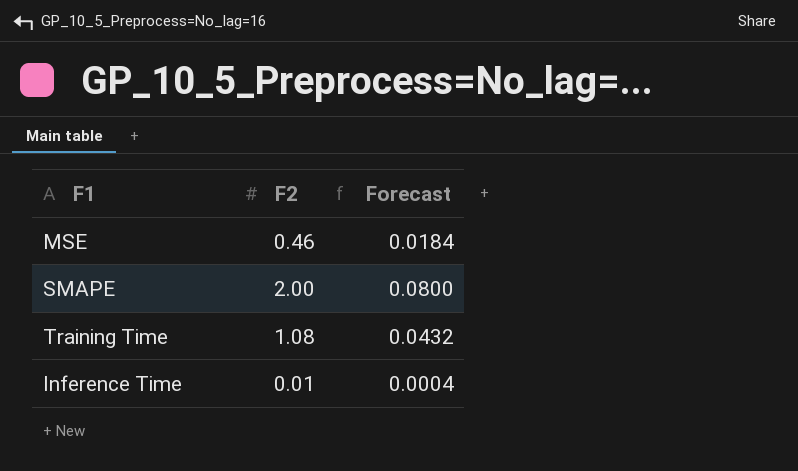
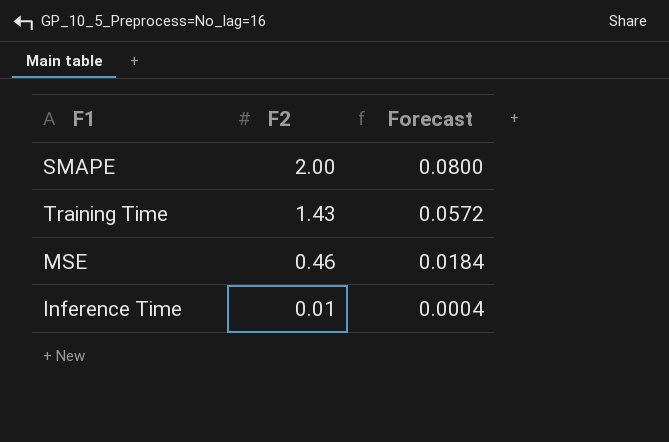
row order: none -> F2 descending
Training Time | F2: 1.08 -> 1.43
Training Time | Forecast: 0.0432 -> 0.0572

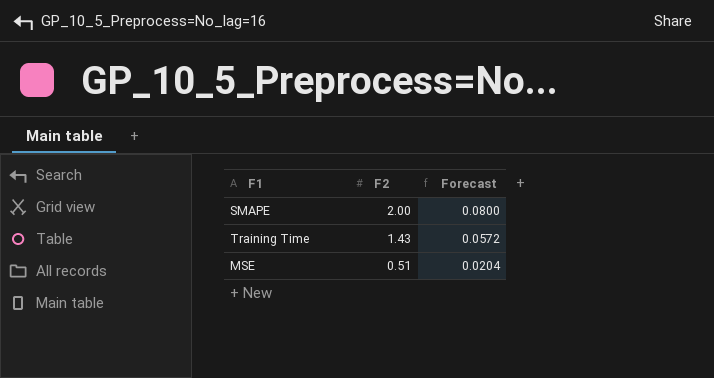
row Inference Time: 0.01 | 0.0004 -> none
MSE | F2: 0.46 -> 0.51
MSE | Forecast: 0.0184 -> 0.0204

